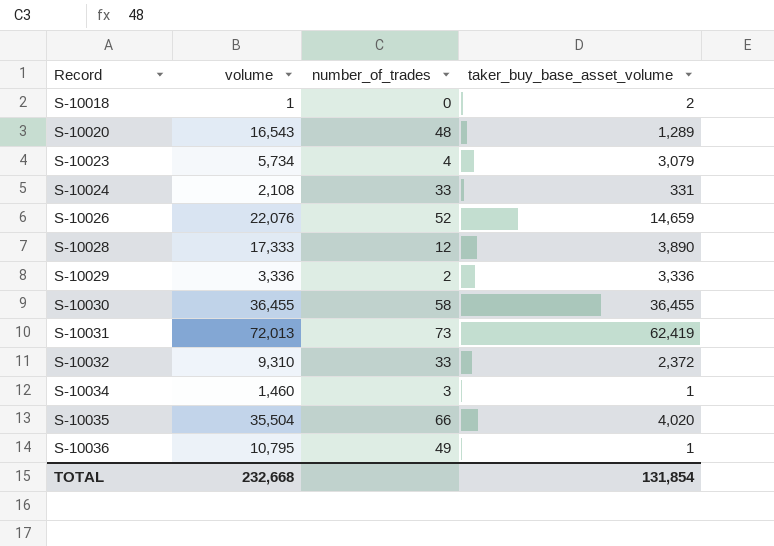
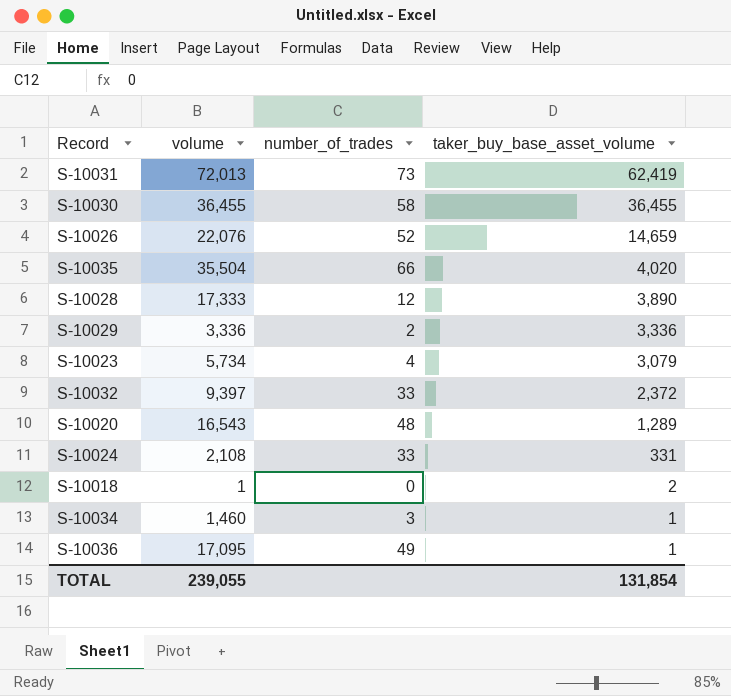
row order: Record ascending -> taker_buy_base_asset_volume descending
S-10032 | volume: 9,310 -> 9,397
S-10036 | volume: 10,795 -> 17,095
TOTAL | volume: 232,668 -> 239,055

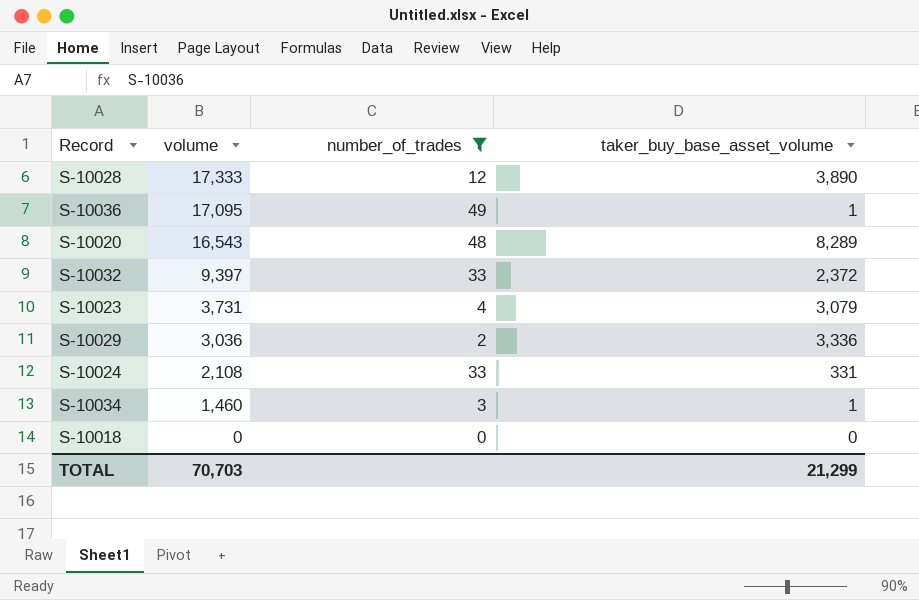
filter: none -> number_of_trades <= 49
row order: taker_buy_base_asset_volume descending -> volume descending
S-10020 | taker_buy_base_asset_volume: 1,289 -> 8,289
S-10023 | volume: 5,734 -> 3,731
S-10029 | volume: 3,336 -> 3,036
S-10018 | volume: 1 -> 0
S-10018 | taker_buy_base_asset_volume: 2 -> 0
TOTAL | volume: 239,055 -> 70,703
TOTAL | taker_buy_base_asset_volume: 131,854 -> 21,299

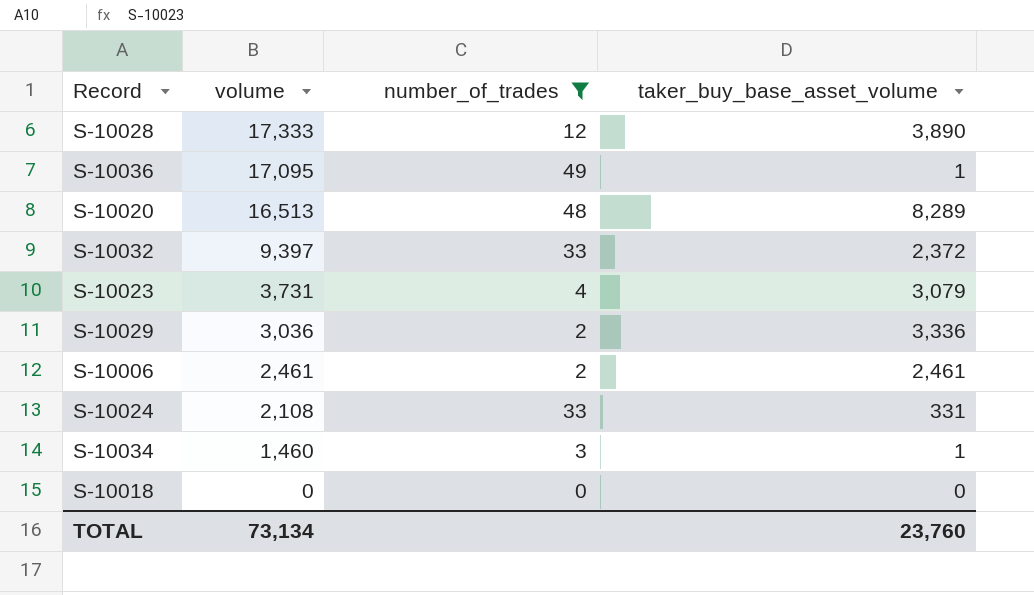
S-10020 | volume: 16,543 -> 16,513
row S-10006: none -> 2,461 | 2 | 2,461
TOTAL | volume: 70,703 -> 73,134
TOTAL | taker_buy_base_asset_volume: 21,299 -> 23,760

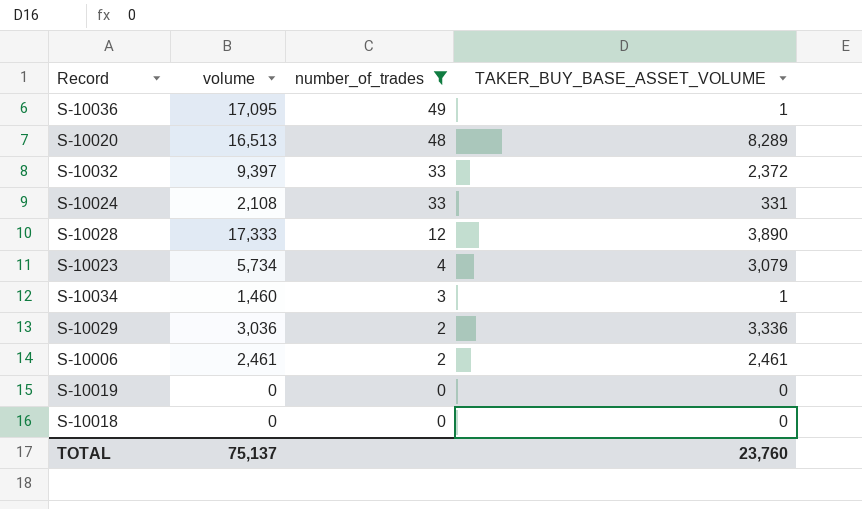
row order: volume descending -> number_of_trades descending
column name: taker_buy_base_asset_volume -> TAKER_BUY_BASE_ASSET_VOLUME
S-10023 | volume: 3,731 -> 5,734
row S-10019: none -> 0 | 0 | 0
TOTAL | volume: 73,134 -> 75,137

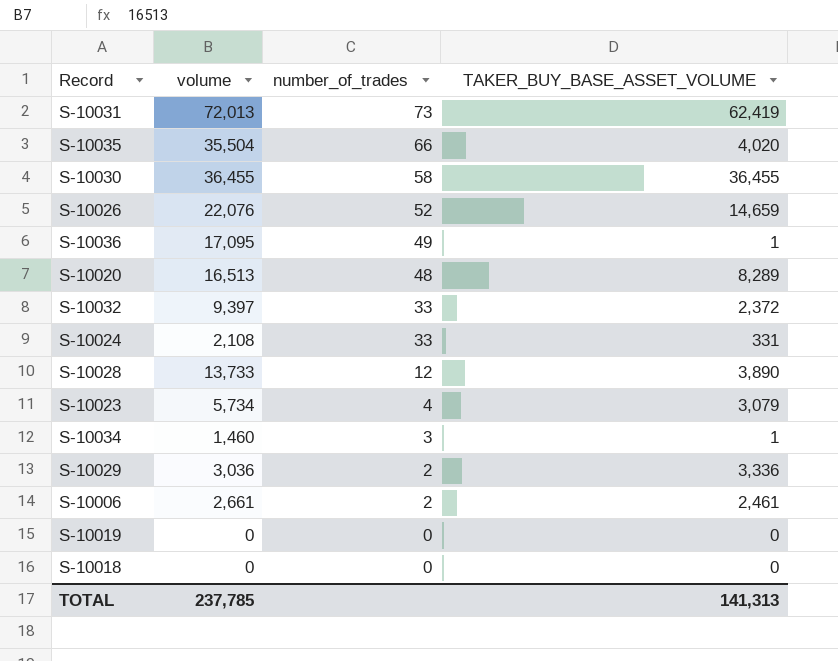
filter: number_of_trades <= 49 -> none
S-10028 | volume: 17,333 -> 13,733
S-10006 | volume: 2,461 -> 2,661
TOTAL | volume: 75,137 -> 237,785
TOTAL | TAKER_BUY_BASE_ASSET_VOLUME: 23,760 -> 141,313

